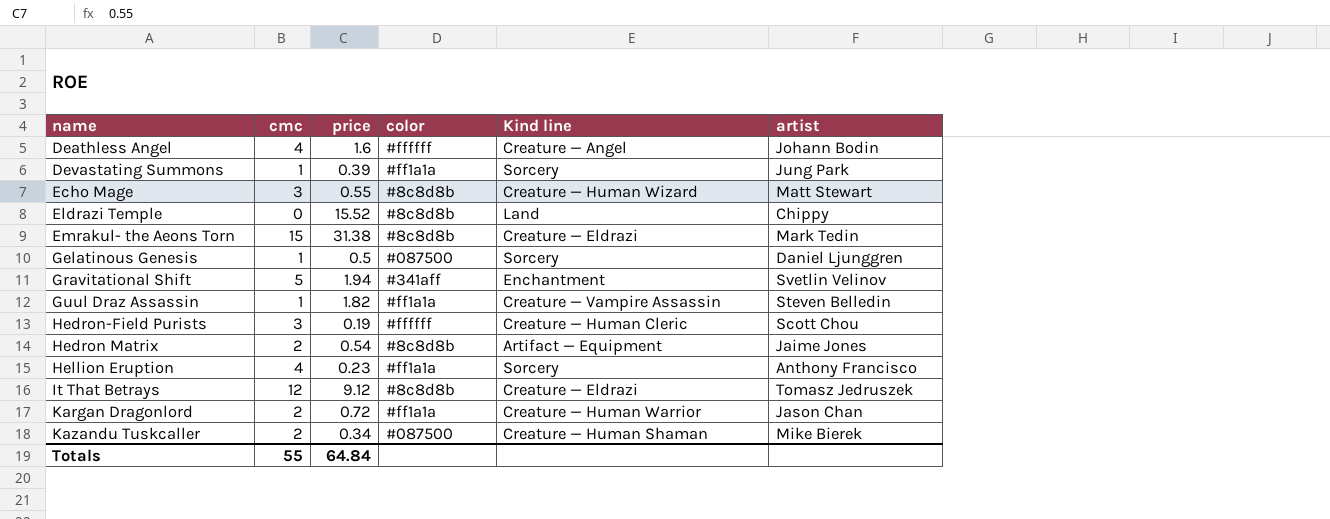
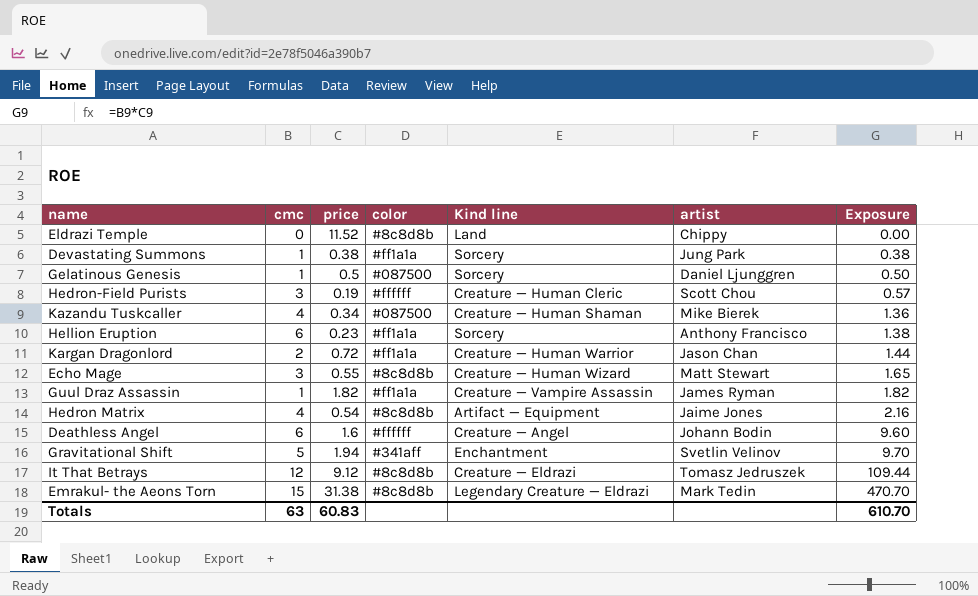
row order: none -> Exposure ascending
column Exposure | formula: none -> [cmc] * [price]
Eldrazi Temple | price: 15.52 -> 11.52
Devastating Summons | price: 0.39 -> 0.38
Kazandu Tuskcaller | cmc: 2 -> 4
Hellion Eruption | cmc: 4 -> 6
Guul Draz Assassin | artist: Steven Belledin -> James Ryman
Hedron Matrix | cmc: 2 -> 4
Deathless Angel | cmc: 4 -> 6
Emrakul- the Aeons Torn | Kind line: Creature — Eldrazi -> Legendary Creature — Eldrazi
Totals | cmc: 55 -> 63
Totals | price: 64.84 -> 60.83

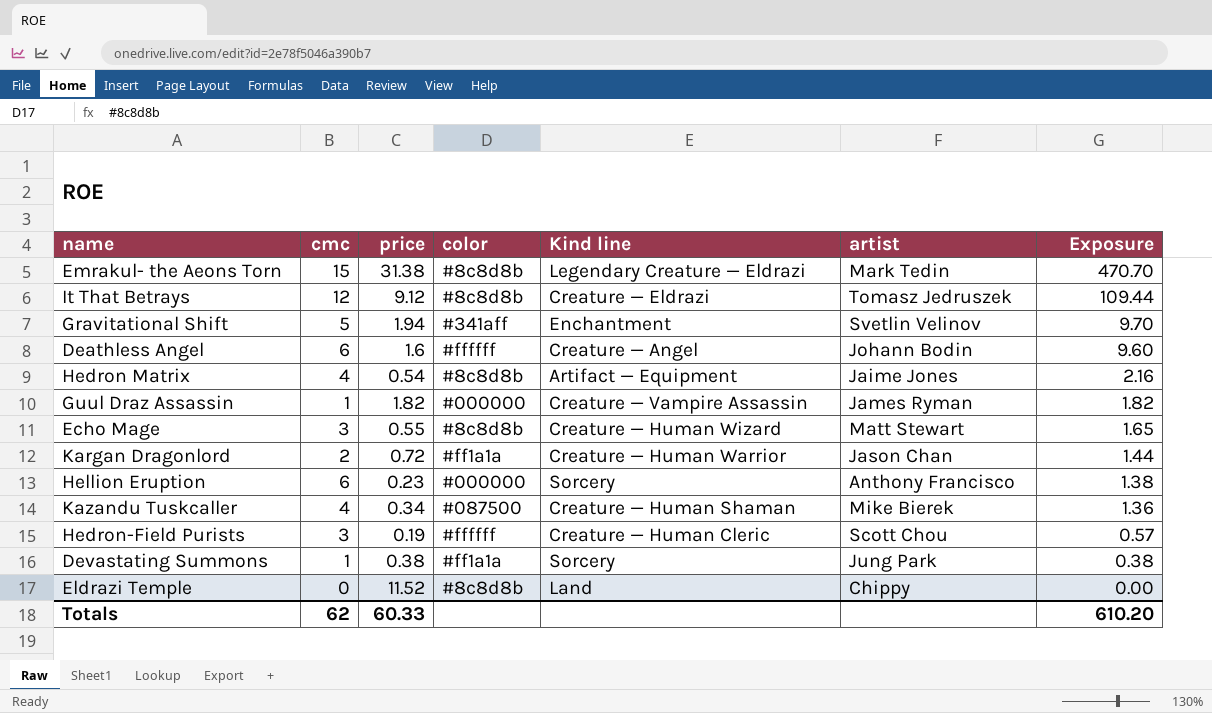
row order: Exposure ascending -> Exposure descending
row Gelatinous Genesis: 1 | 0.5 | #087500 | Sorcery | Daniel Ljunggren | 0.50 -> none
Guul Draz Assassin | color: #ff1a1a -> #000000
Hellion Eruption | color: #ff1a1a -> #000000
Totals | cmc: 63 -> 62
Totals | price: 60.83 -> 60.33
Totals | Exposure: 610.70 -> 610.20

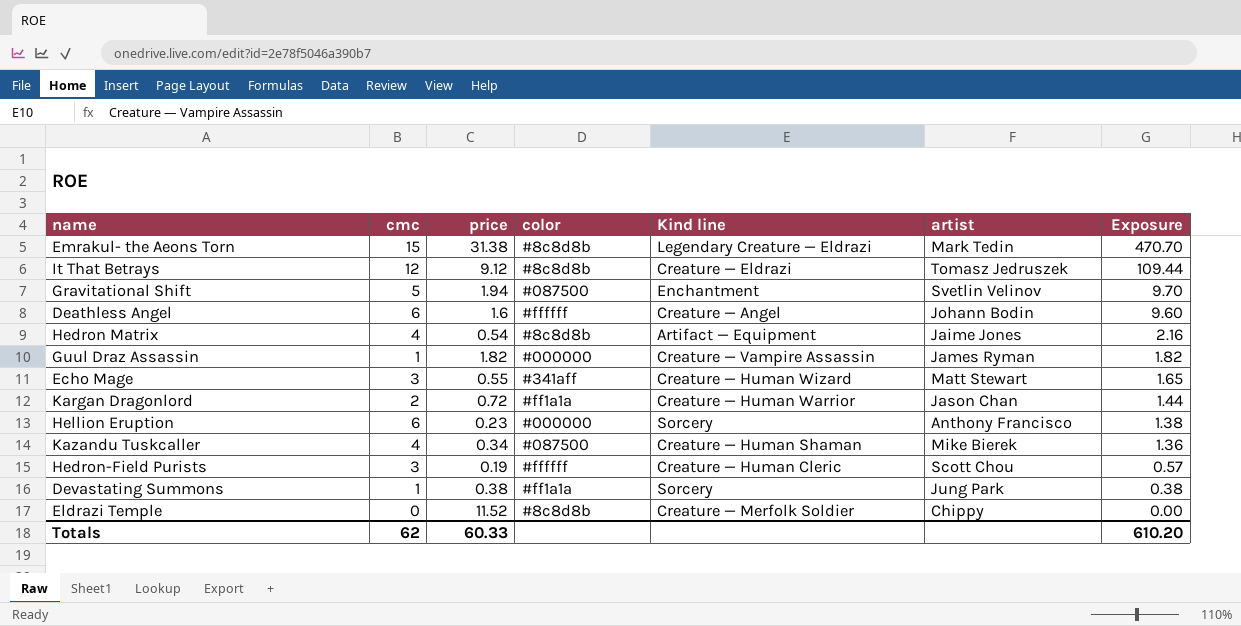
Gravitational Shift | color: #341aff -> #087500
Echo Mage | color: #8c8d8b -> #341aff
Eldrazi Temple | Kind line: Land -> Creature — Merfolk Soldier

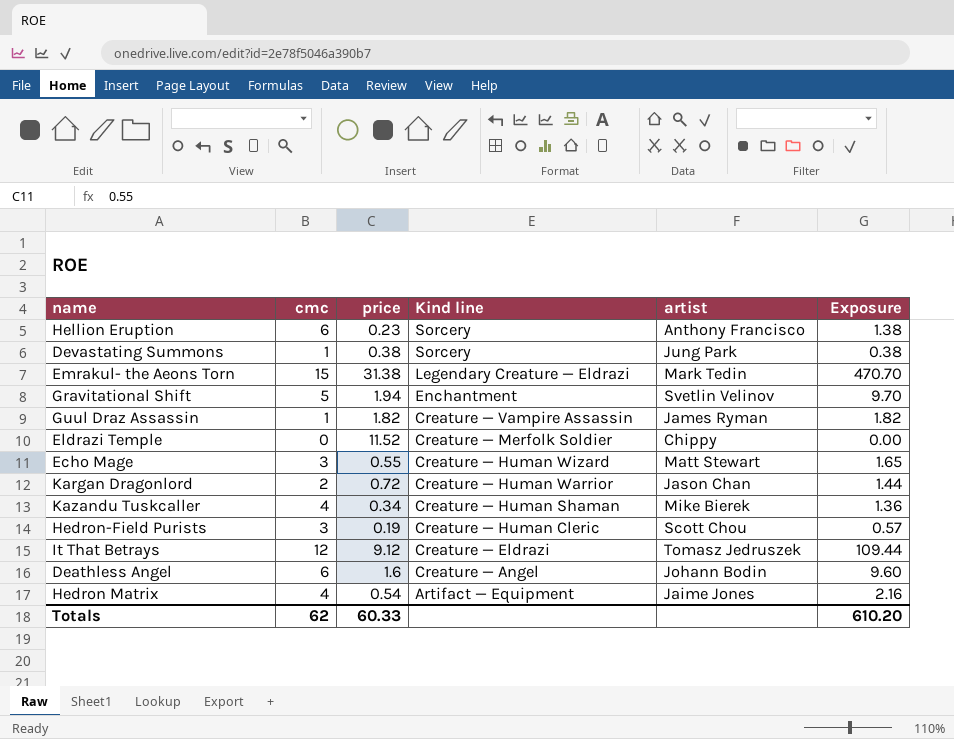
row order: Exposure descending -> Kind line descending
column color | position: 4 -> none

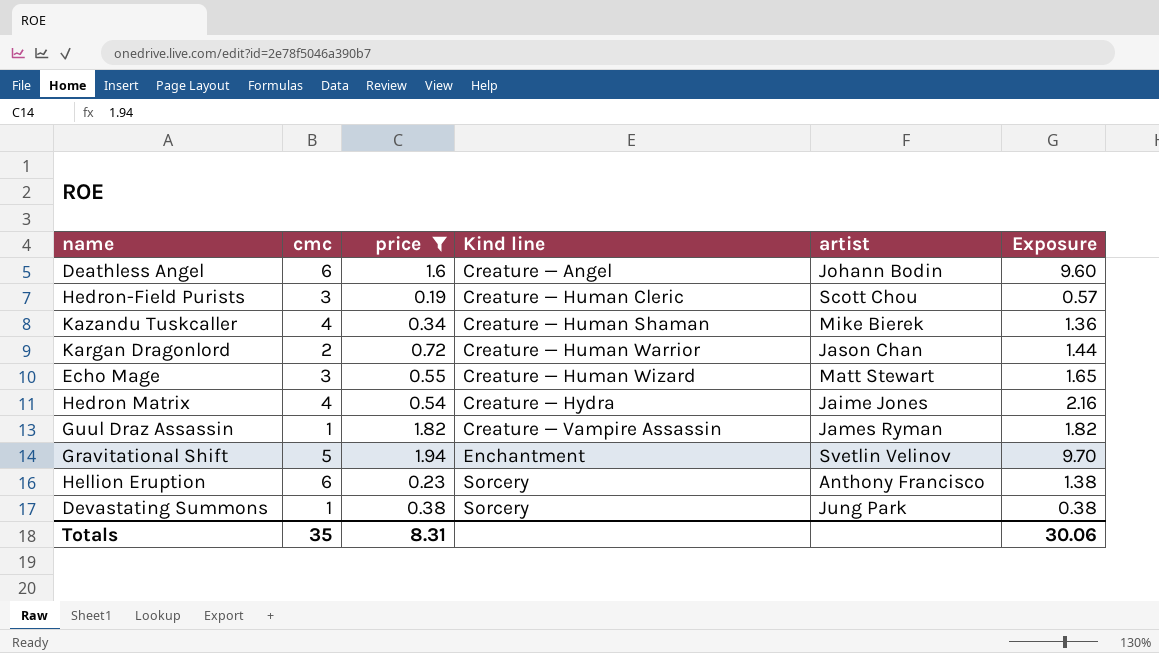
filter: none -> price <= 1.94
row order: Kind line descending -> Kind line ascending
Hedron Matrix | Kind line: Artifact — Equipment -> Creature — Hydra
Totals | cmc: 62 -> 35
Totals | price: 60.33 -> 8.31
Totals | Exposure: 610.20 -> 30.06

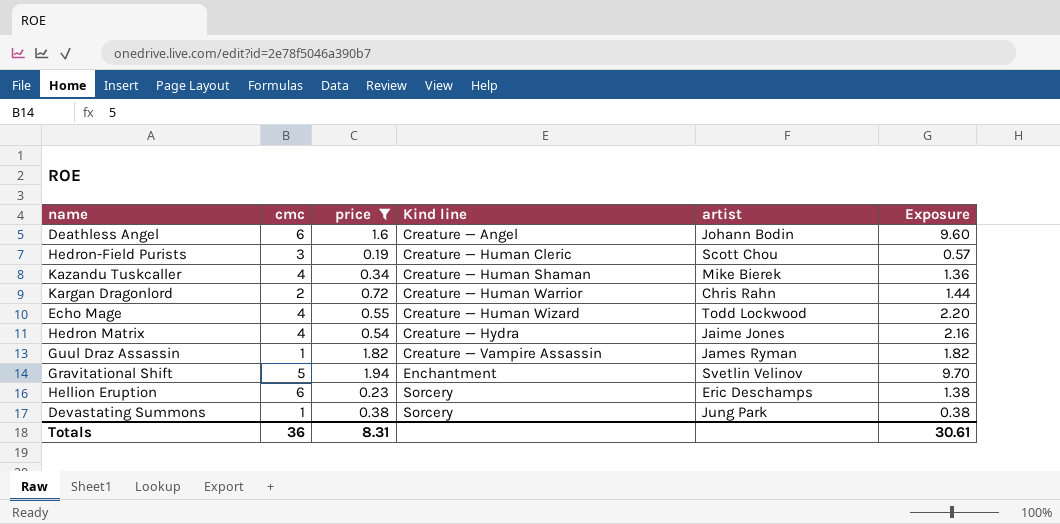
Kargan Dragonlord | artist: Jason Chan -> Chris Rahn
Echo Mage | cmc: 3 -> 4
Echo Mage | artist: Matt Stewart -> Todd Lockwood
Echo Mage | Exposure: 1.65 -> 2.20
Hellion Eruption | artist: Anthony Francisco -> Eric Deschamps
Totals | cmc: 35 -> 36
Totals | Exposure: 30.06 -> 30.61

